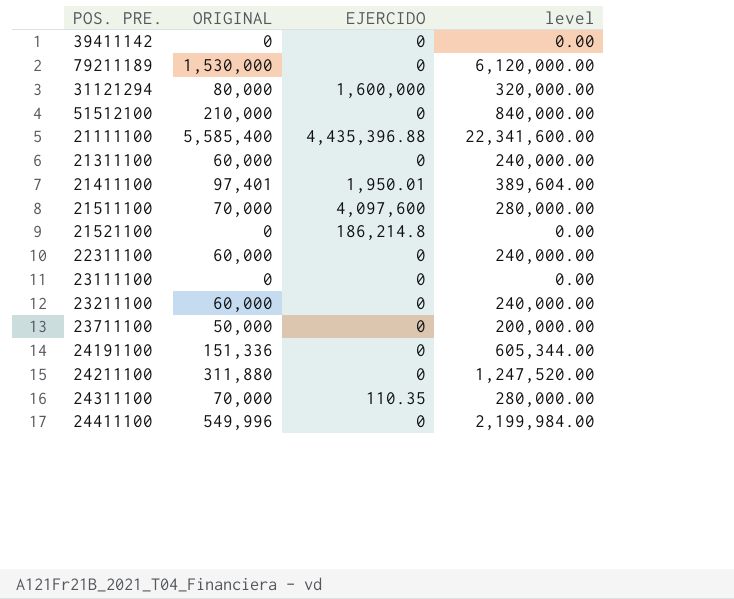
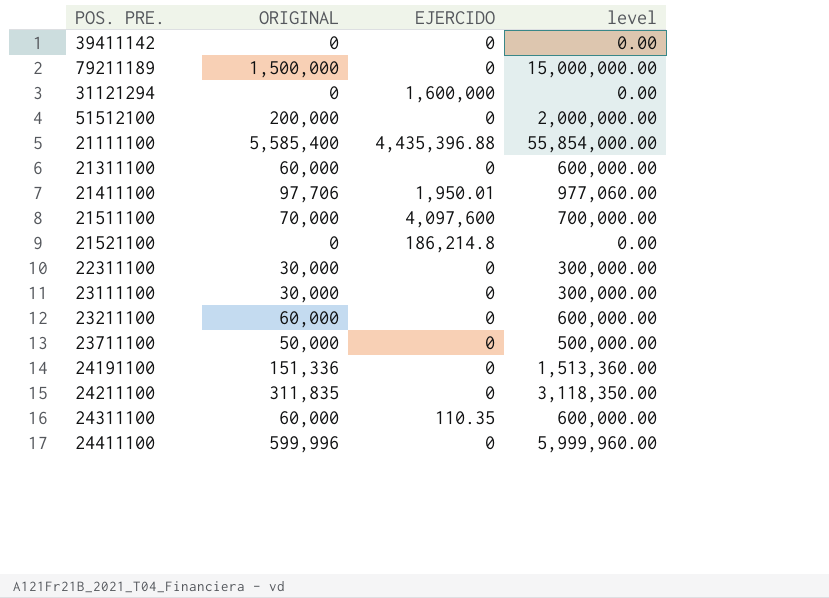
column level | formula: [ORIGINAL] * 4 -> [ORIGINAL] * 10
79211189 | ORIGINAL: 1,530,000 -> 1,500,000
31121294 | ORIGINAL: 80,000 -> 0
51512100 | ORIGINAL: 210,000 -> 200,000
21411100 | ORIGINAL: 97,401 -> 97,706
22311100 | ORIGINAL: 60,000 -> 30,000
23111100 | ORIGINAL: 0 -> 30,000
24211100 | ORIGINAL: 311,880 -> 311,835
24311100 | ORIGINAL: 70,000 -> 60,000
24411100 | ORIGINAL: 549,996 -> 599,996

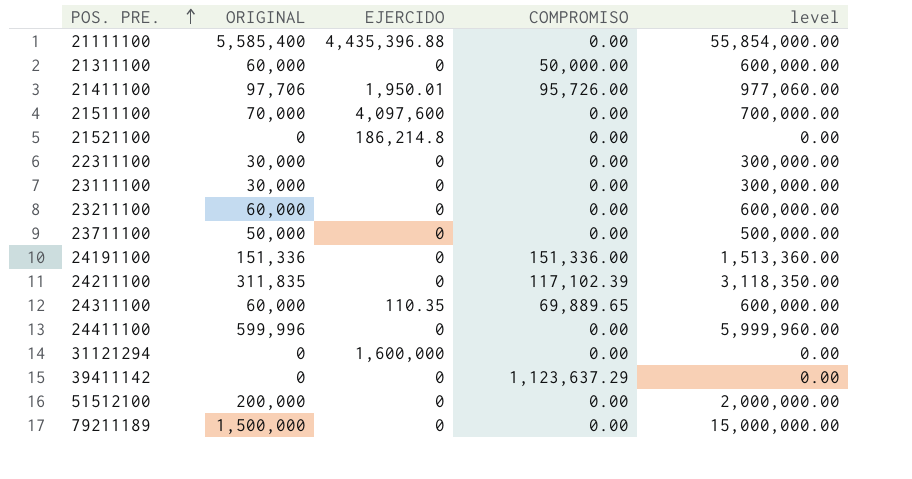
row order: none -> POS. PRE. ascending
column COMPROMISO | position: none -> 4

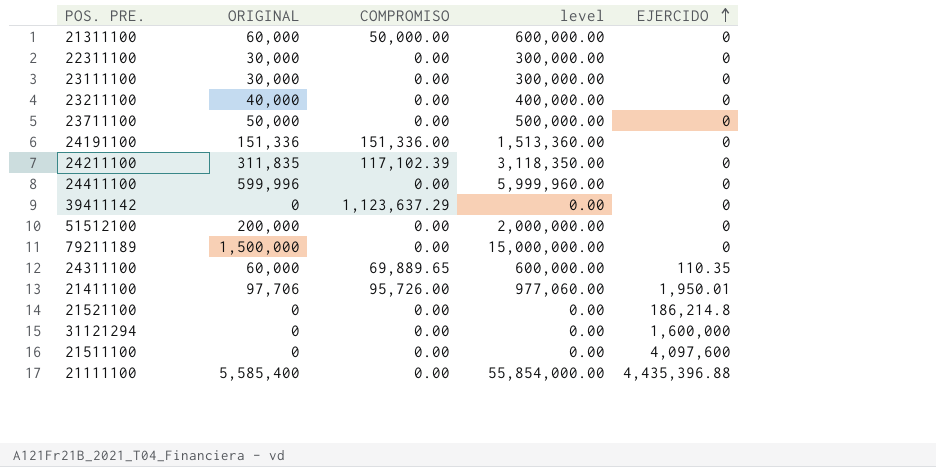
row order: POS. PRE. ascending -> EJERCIDO ascending
column EJERCIDO | position: 3 -> 5
23211100 | ORIGINAL: 60,000 -> 40,000
23211100 | level: 600,000.00 -> 400,000.00
21511100 | ORIGINAL: 70,000 -> 0
21511100 | level: 700,000.00 -> 0.00

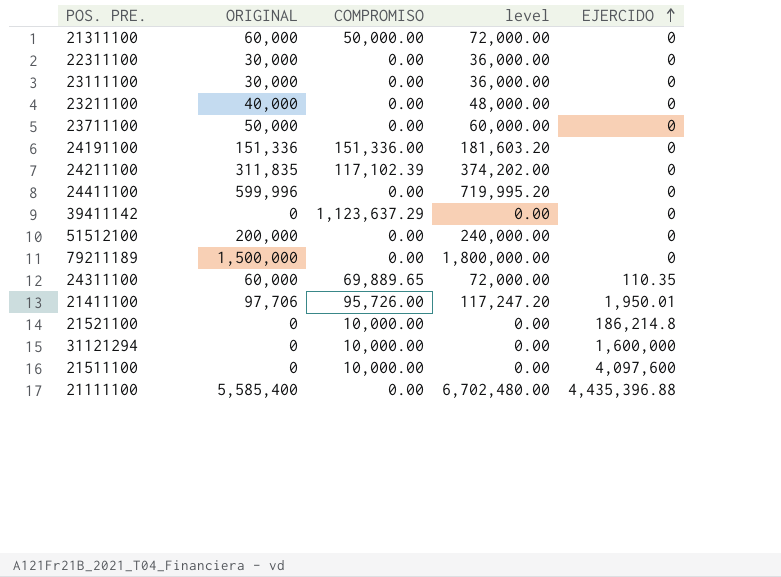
column level | formula: [ORIGINAL] * 10 -> [ORIGINAL] * 1.2
21521100 | COMPROMISO: 0.00 -> 10,000.00
31121294 | COMPROMISO: 0.00 -> 10,000.00
21511100 | COMPROMISO: 0.00 -> 10,000.00

